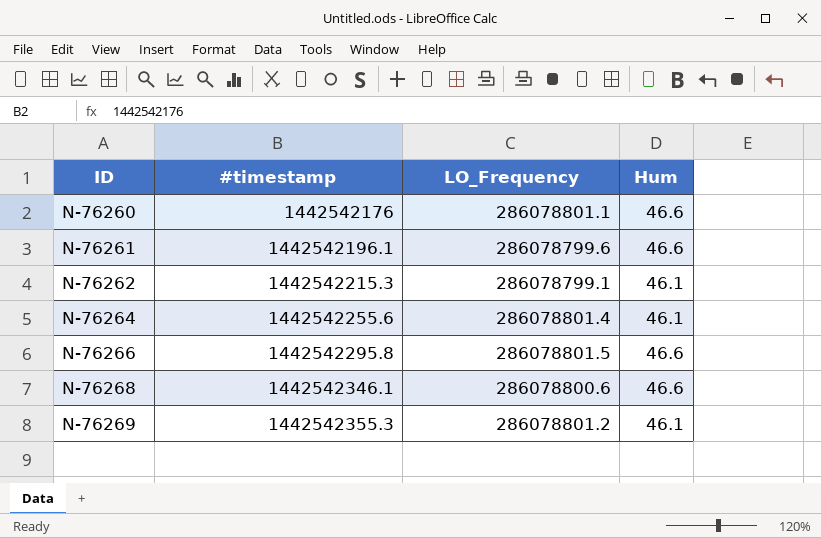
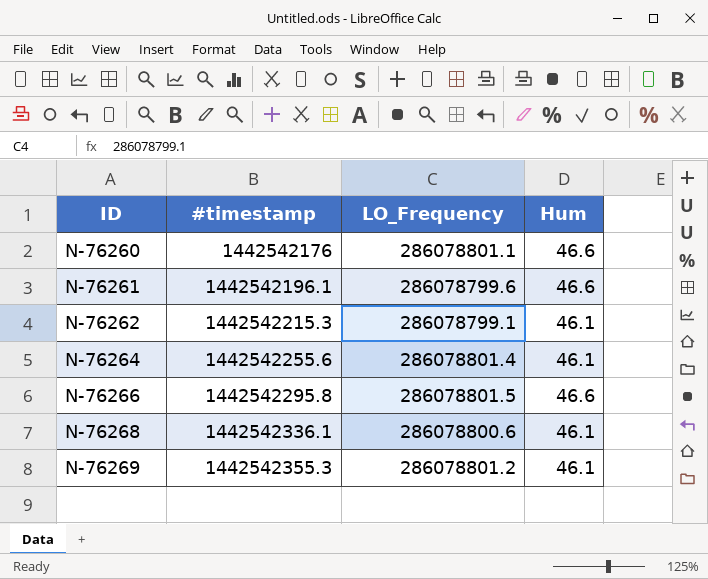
N-76268 | #timestamp: 1442542346.1 -> 1442542336.1
N-76268 | Hum: 46.6 -> 46.1

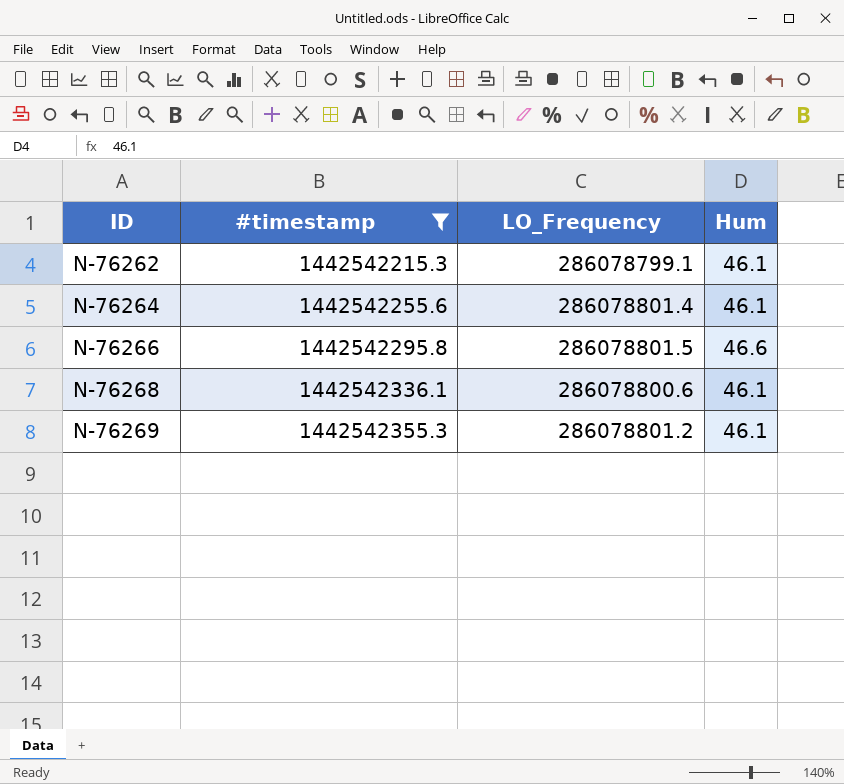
filter: none -> #timestamp >= 1442542215.3

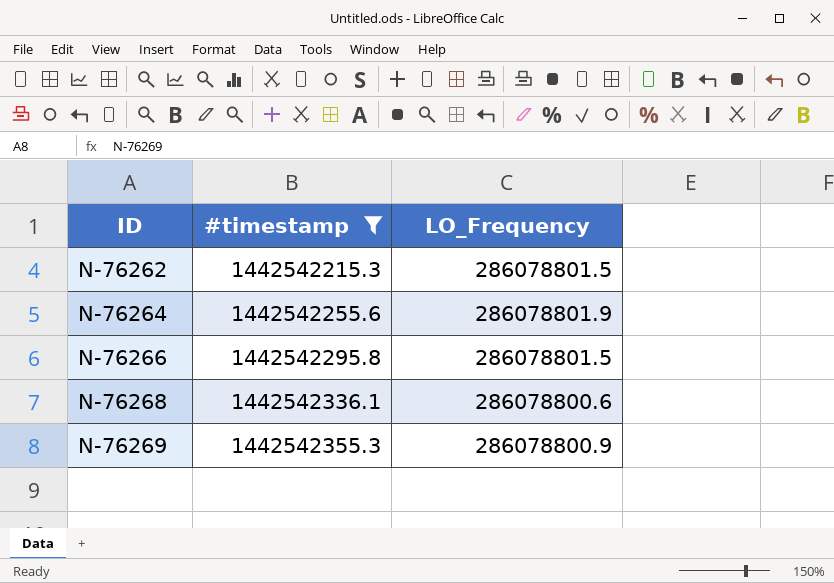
column Hum | position: 4 -> none
N-76262 | LO_Frequency: 286078799.1 -> 286078801.5
N-76264 | LO_Frequency: 286078801.4 -> 286078801.9
N-76269 | LO_Frequency: 286078801.2 -> 286078800.9

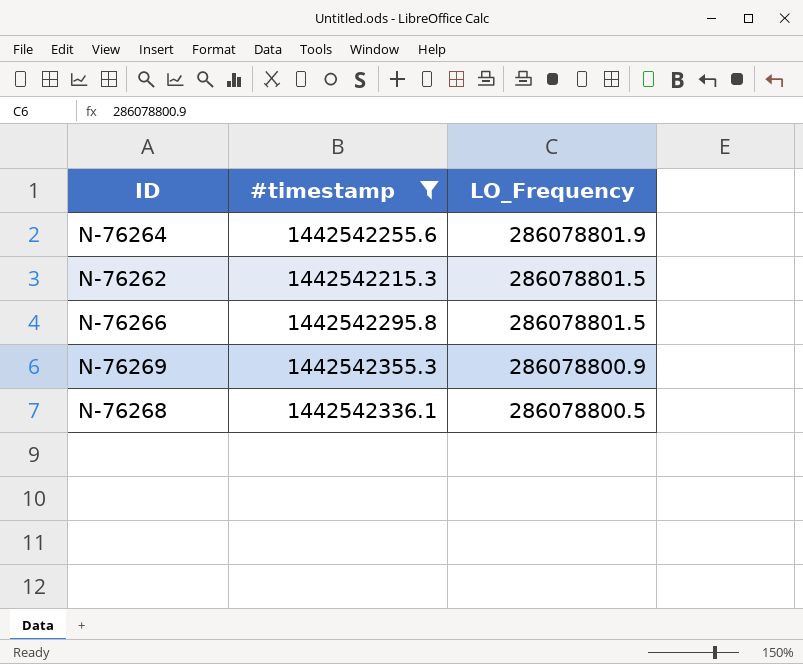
row order: ID ascending -> LO_Frequency descending
N-76268 | LO_Frequency: 286078800.6 -> 286078800.5

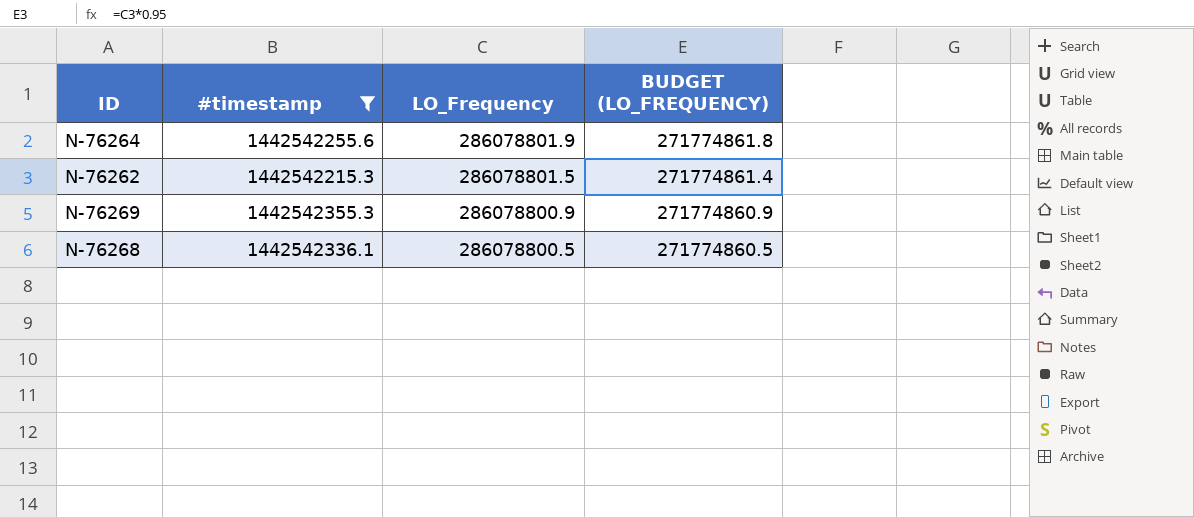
column BUDGET (LO_FREQUENCY) | formula: none -> [LO_Frequency] * 0.95
row N-76266: 1442542295.8 | 286078801.5 -> none

